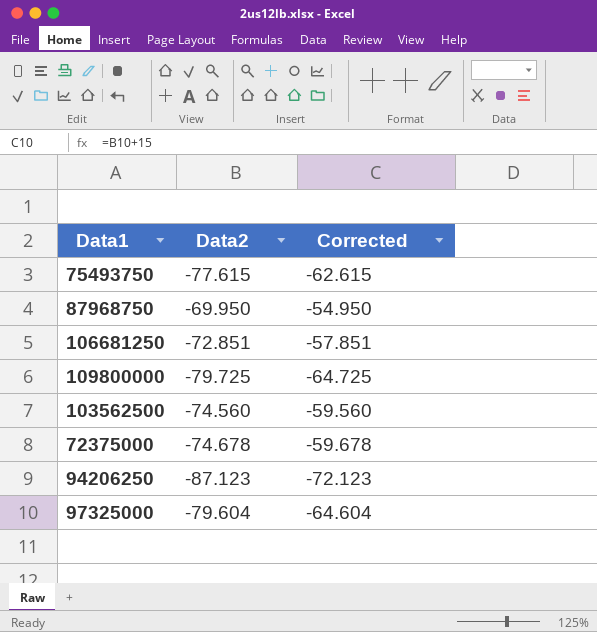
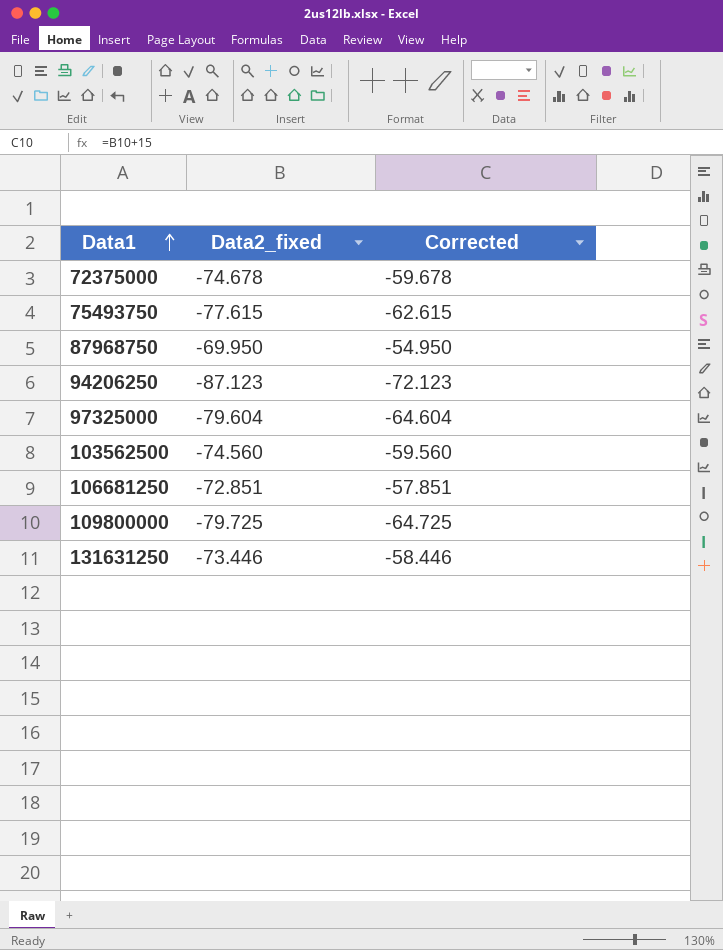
row order: none -> Data1 ascending
column name: Data2 -> Data2_fixed
row 131631250: none -> -73.446 | -58.446

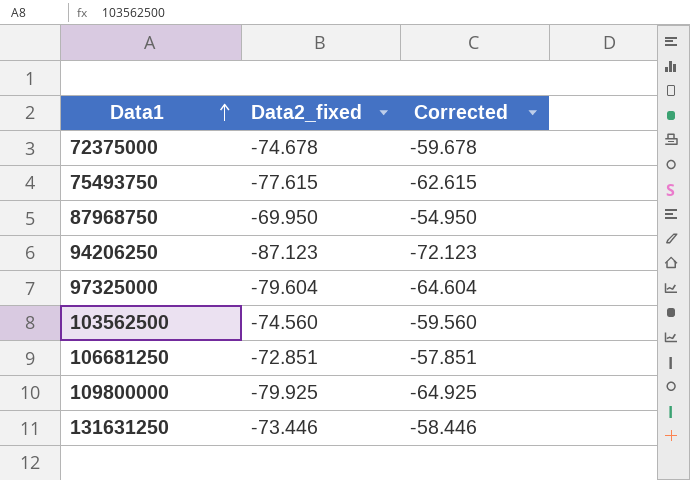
109800000 | Data2_fixed: -79.725 -> -79.925
109800000 | Corrected: -64.725 -> -64.925

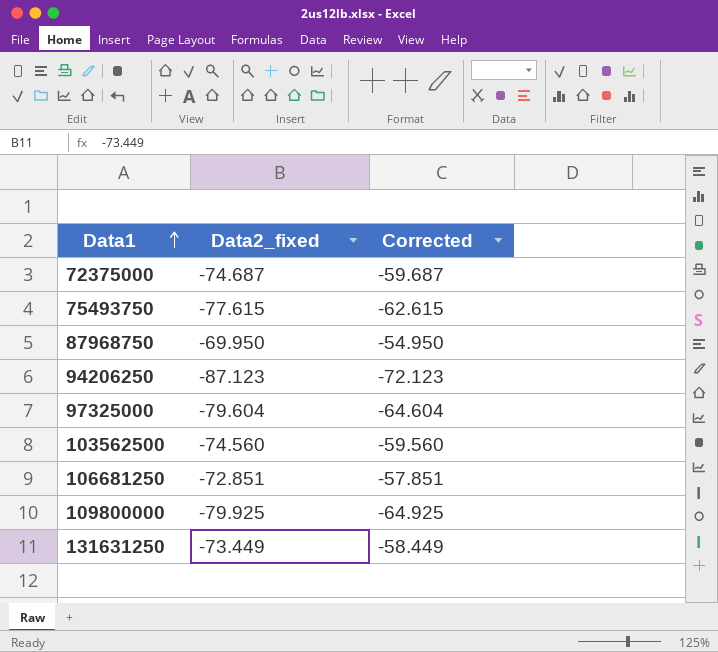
72375000 | Data2_fixed: -74.678 -> -74.687
72375000 | Corrected: -59.678 -> -59.687
131631250 | Data2_fixed: -73.446 -> -73.449
131631250 | Corrected: -58.446 -> -58.449

